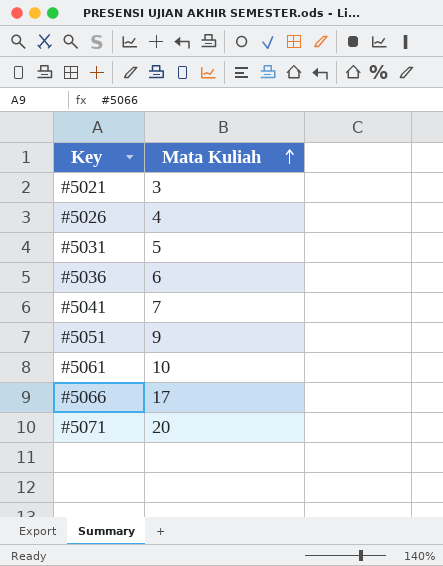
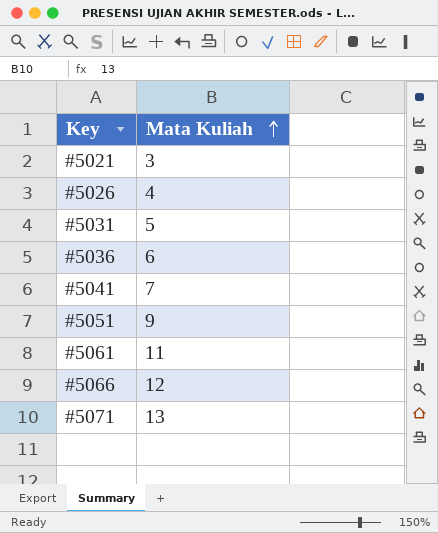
#5061 | Mata Kuliah: 10 -> 11
#5066 | Mata Kuliah: 17 -> 12
#5071 | Mata Kuliah: 20 -> 13

